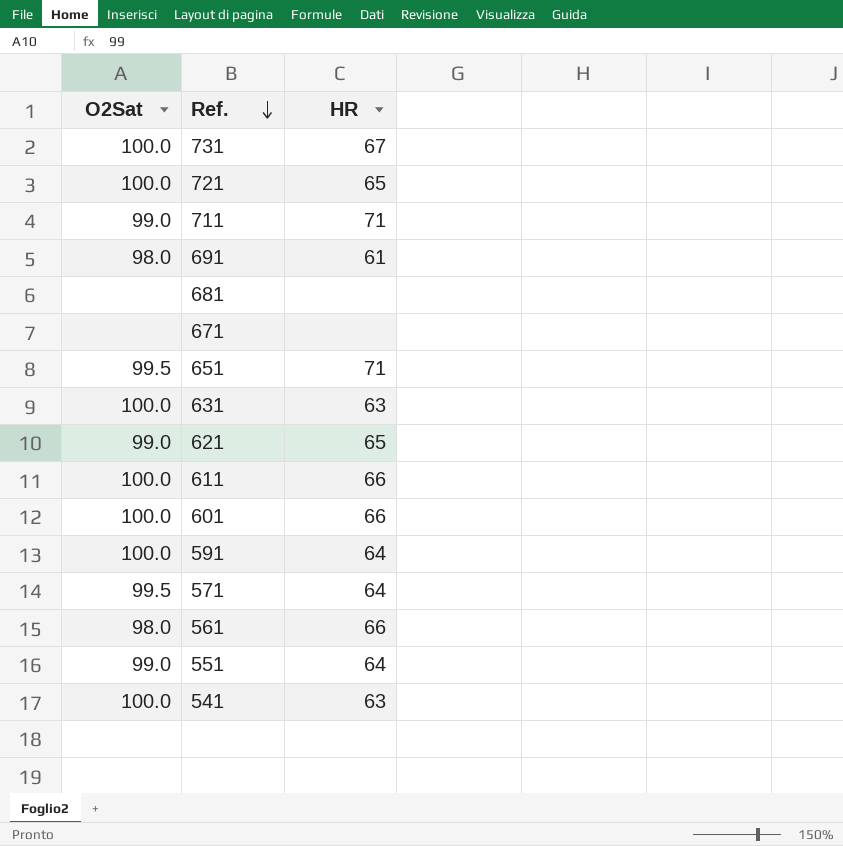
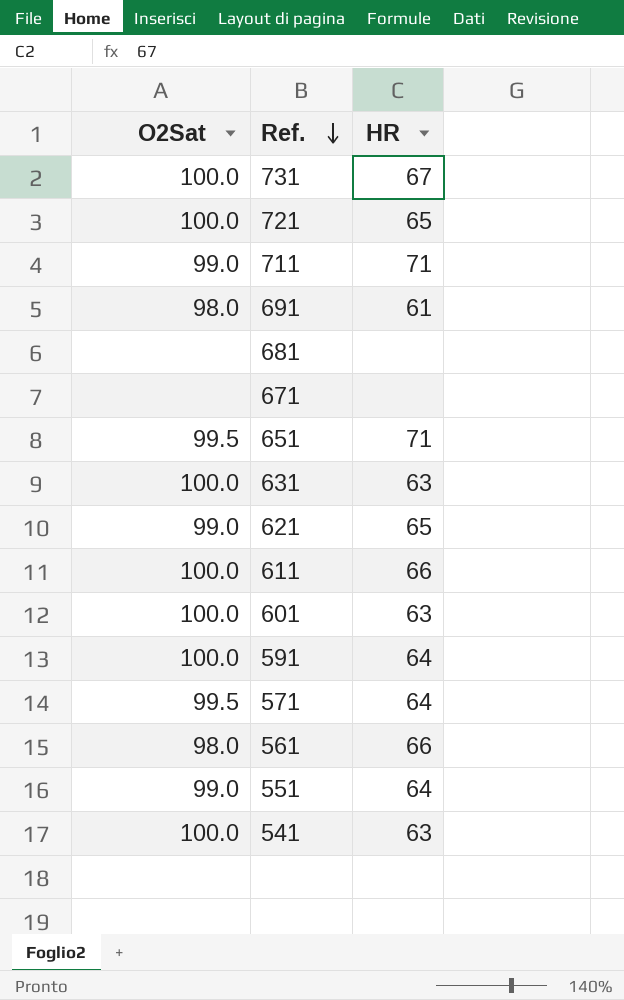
601 | HR: 66 -> 63

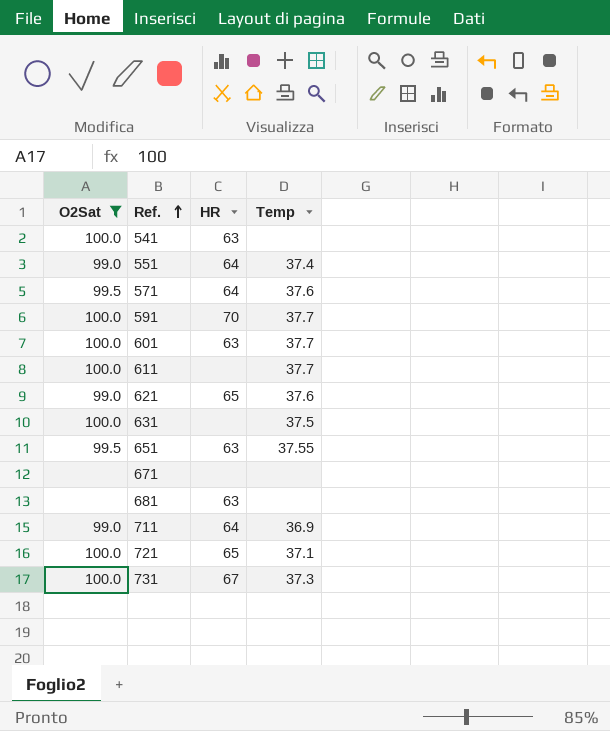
filter: none -> O2Sat != 98.0
row order: Ref. descending -> Ref. ascending
column Temp | position: none -> 4
591 | HR: 64 -> 70
611 | HR: 66 -> none
631 | HR: 63 -> none
651 | HR: 71 -> 63
681 | HR: none -> 63
711 | HR: 71 -> 64

